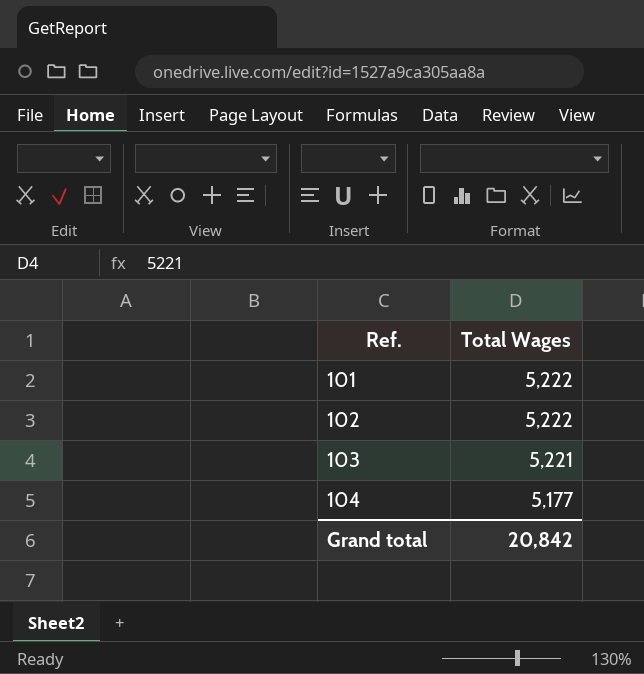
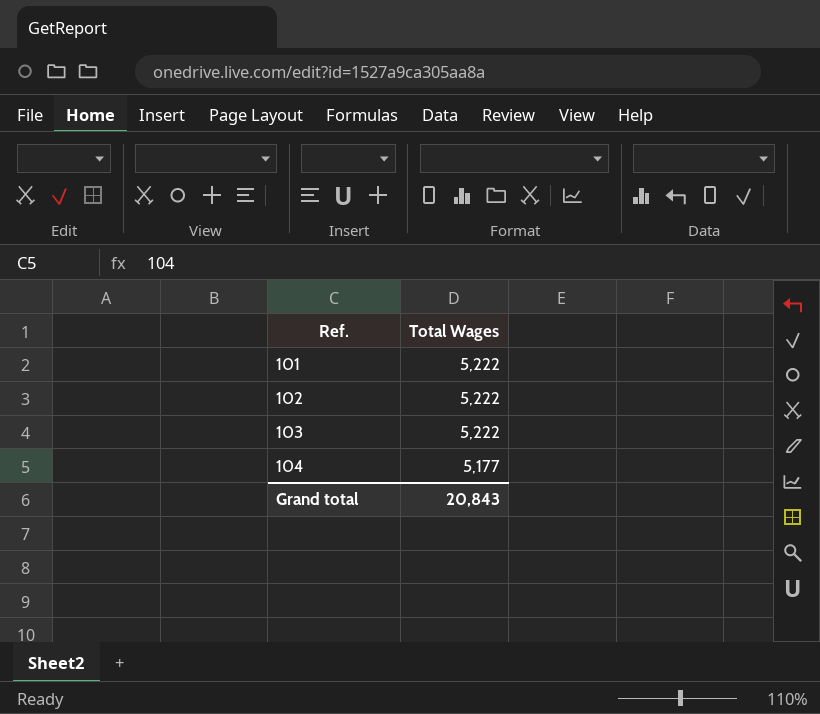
103 | Total Wages: 5,221 -> 5,222
Grand total | Total Wages: 20,842 -> 20,843

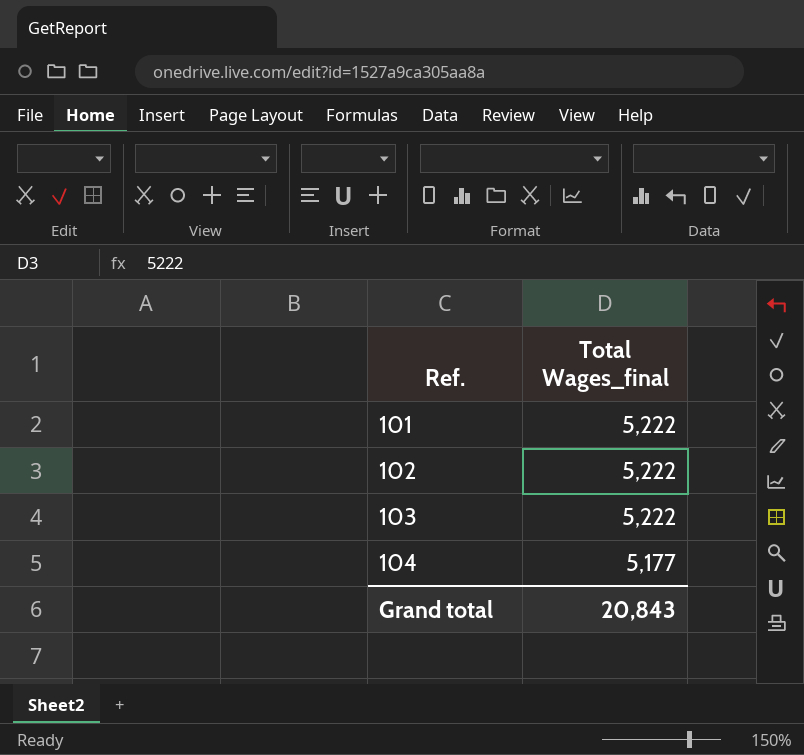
column name: Total Wages -> Total Wages_final

